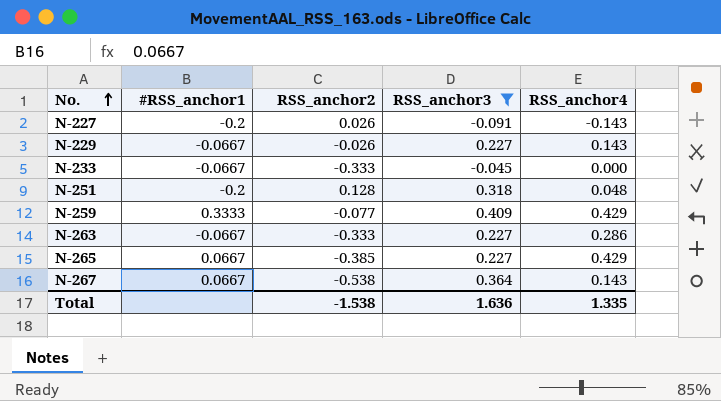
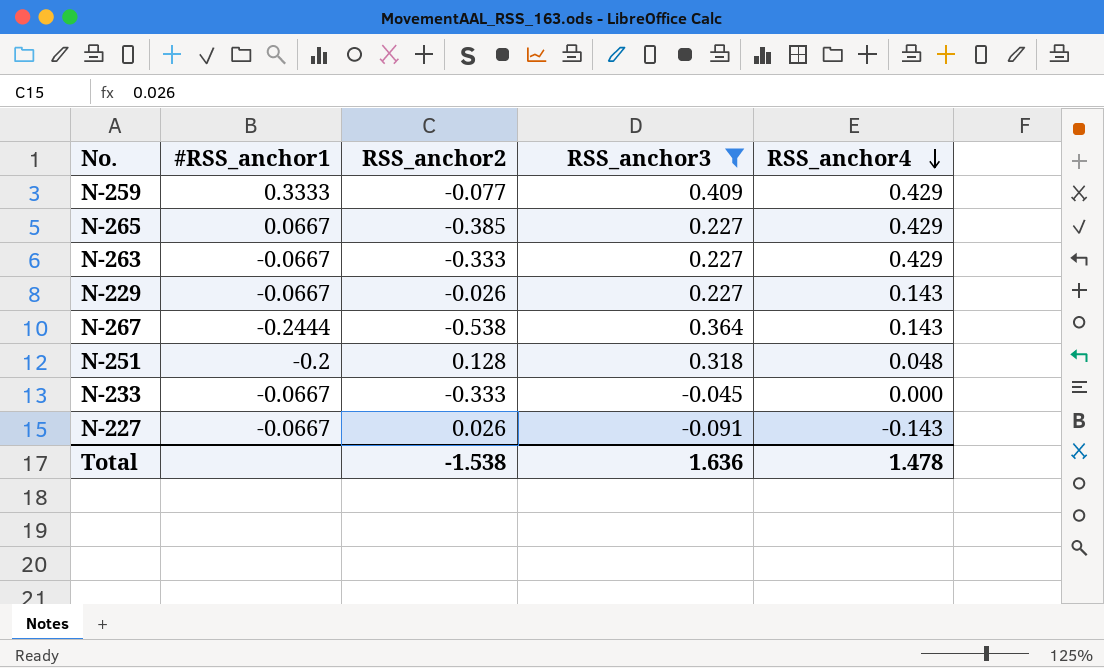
row order: No. ascending -> RSS_anchor4 descending
N-263 | RSS_anchor4: 0.286 -> 0.429
N-267 | #RSS_anchor1: 0.0667 -> -0.2444
N-227 | #RSS_anchor1: -0.2 -> -0.0667
Total | RSS_anchor4: 1.335 -> 1.478

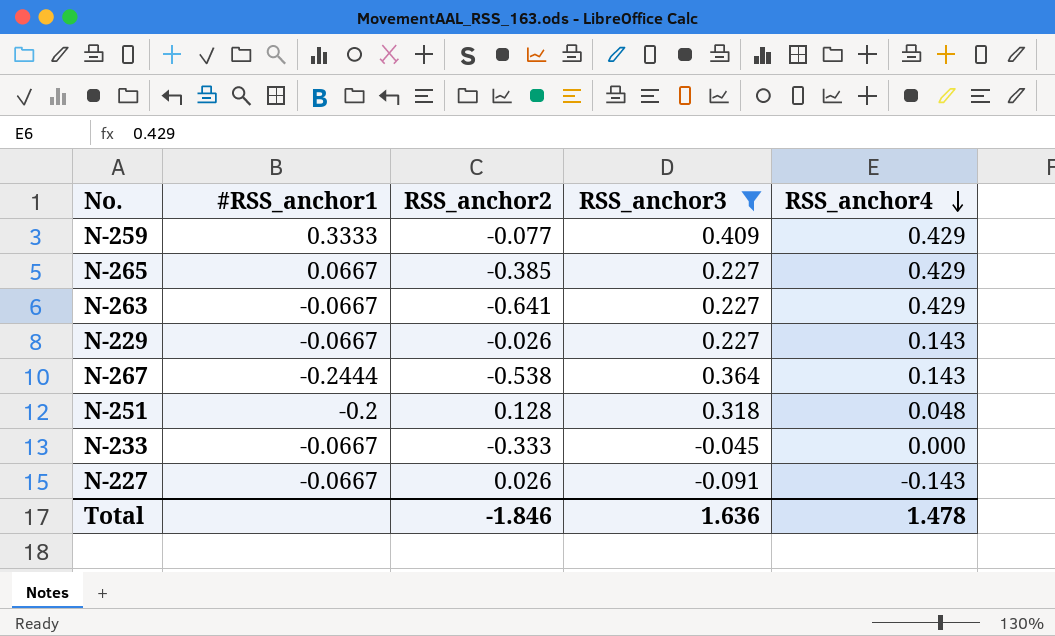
N-263 | RSS_anchor2: -0.333 -> -0.641
Total | RSS_anchor2: -1.538 -> -1.846

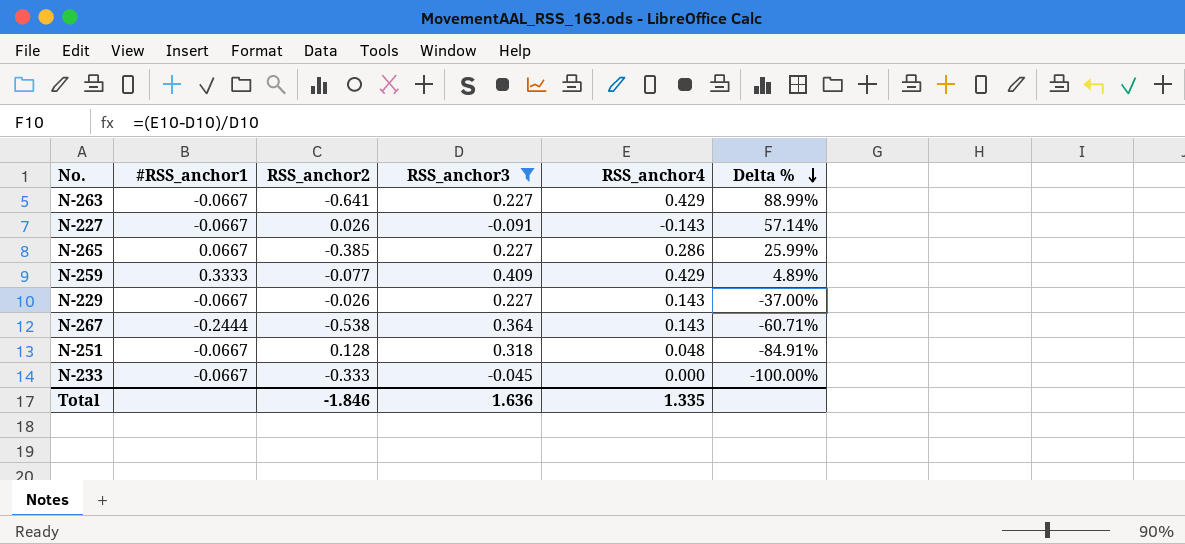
row order: RSS_anchor4 descending -> Delta % descending
column Delta % | formula: none -> ([RSS_anchor4] - [RSS_anchor3]) / [RSS_anchor3]
N-265 | RSS_anchor4: 0.429 -> 0.286
N-251 | #RSS_anchor1: -0.2 -> -0.0667
Total | RSS_anchor4: 1.478 -> 1.335

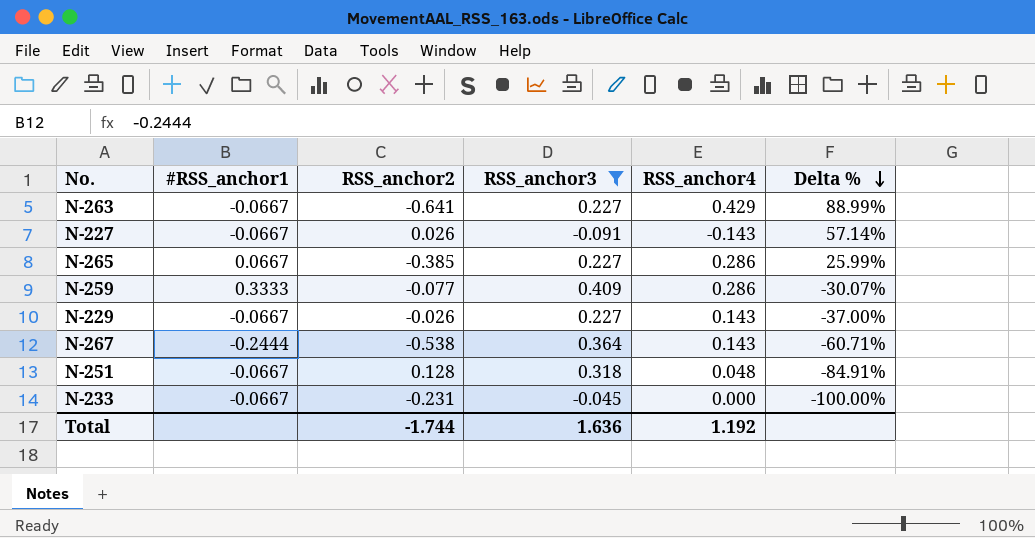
N-259 | RSS_anchor4: 0.429 -> 0.286
N-259 | Delta %: 4.89% -> -30.07%
N-233 | RSS_anchor2: -0.333 -> -0.231
Total | RSS_anchor2: -1.846 -> -1.744
Total | RSS_anchor4: 1.335 -> 1.192

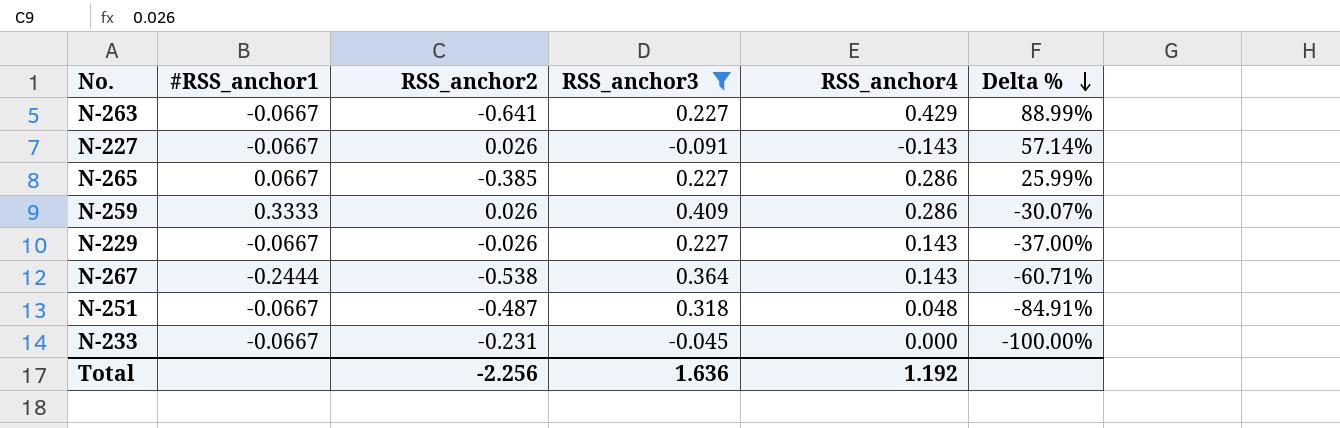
N-259 | RSS_anchor2: -0.077 -> 0.026
N-251 | RSS_anchor2: 0.128 -> -0.487
Total | RSS_anchor2: -1.744 -> -2.256

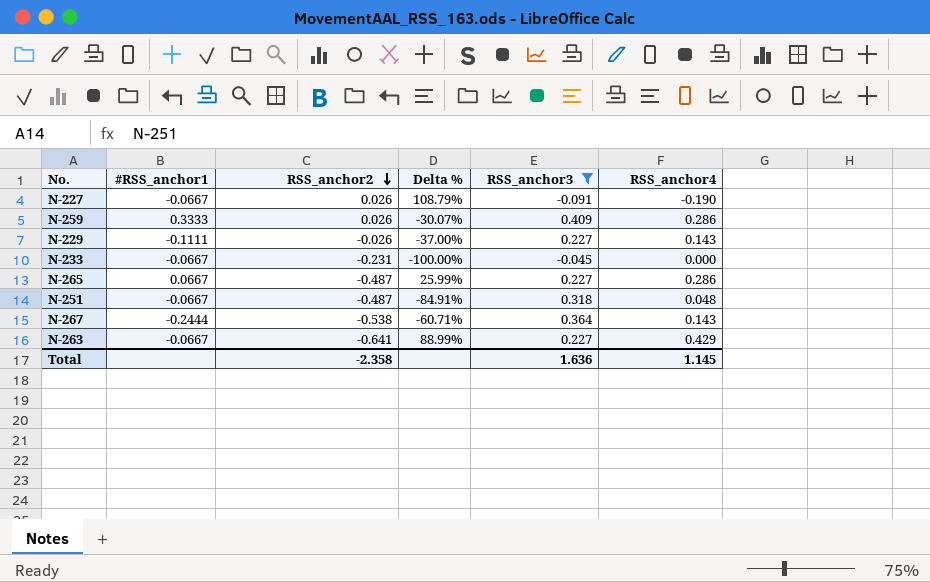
row order: Delta % descending -> RSS_anchor2 descending
column Delta % | position: 6 -> 4
N-227 | Delta %: 57.14% -> 108.79%
N-227 | RSS_anchor4: -0.143 -> -0.190
N-229 | #RSS_anchor1: -0.0667 -> -0.1111
N-265 | RSS_anchor2: -0.385 -> -0.487
Total | RSS_anchor2: -2.256 -> -2.358
Total | RSS_anchor4: 1.192 -> 1.145

